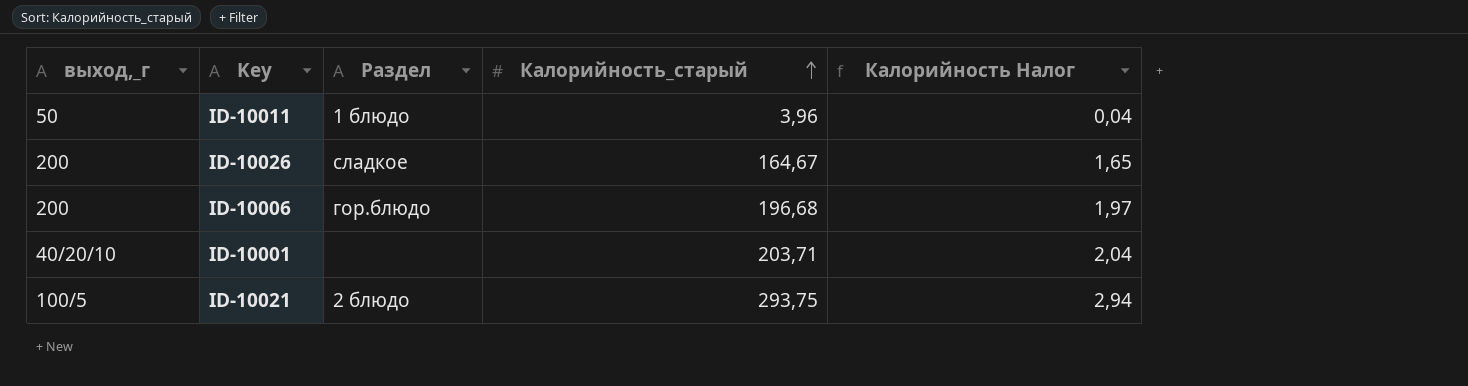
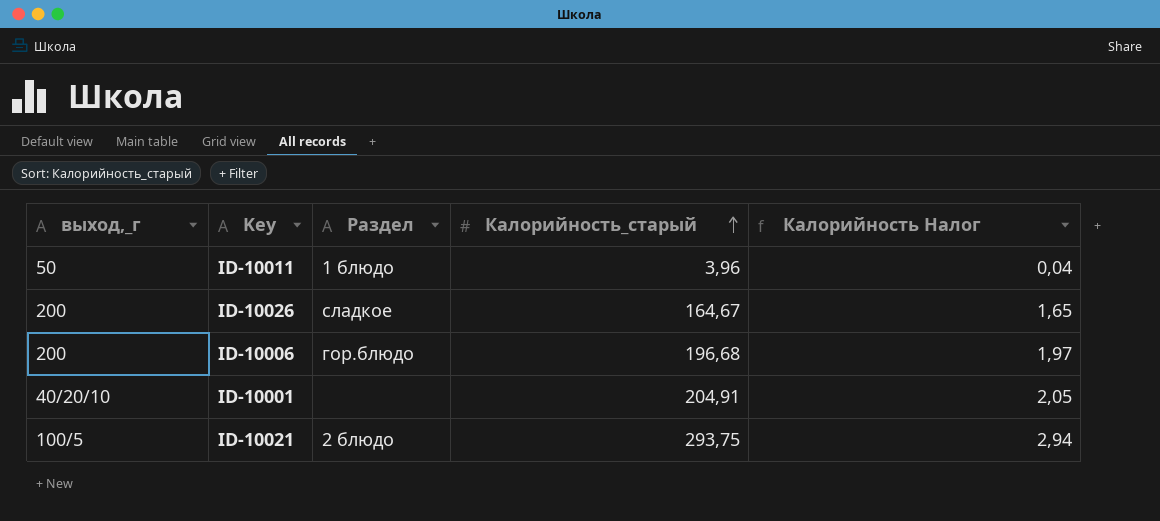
ID-10001 | Калорийность_старый: 203,71 -> 204,91
ID-10001 | Калорийность Налог: 2,04 -> 2,05

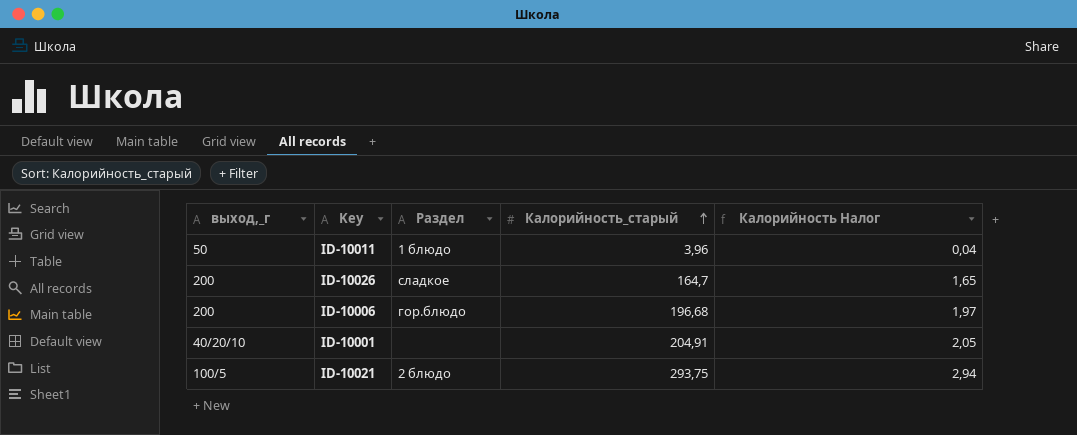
ID-10026 | Калорийность_старый: 164,67 -> 164,7

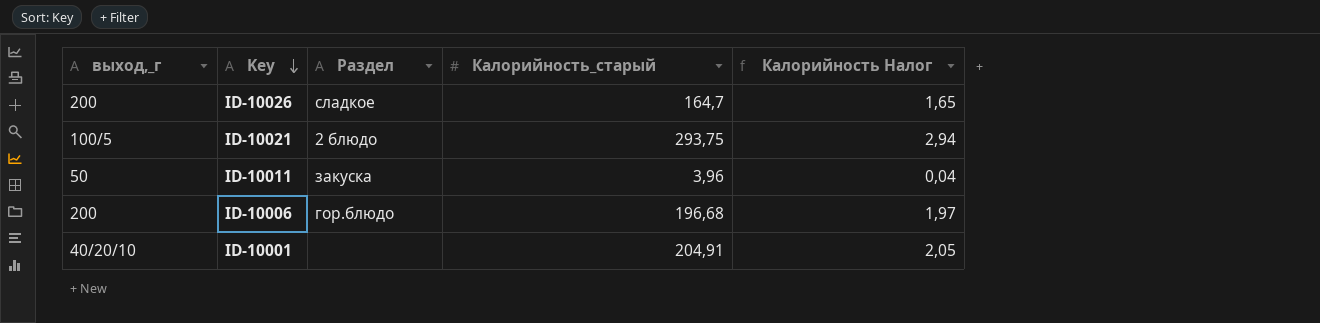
row order: Калорийность_старый ascending -> Key descending
ID-10011 | Раздел: 1 блюдо -> закуска

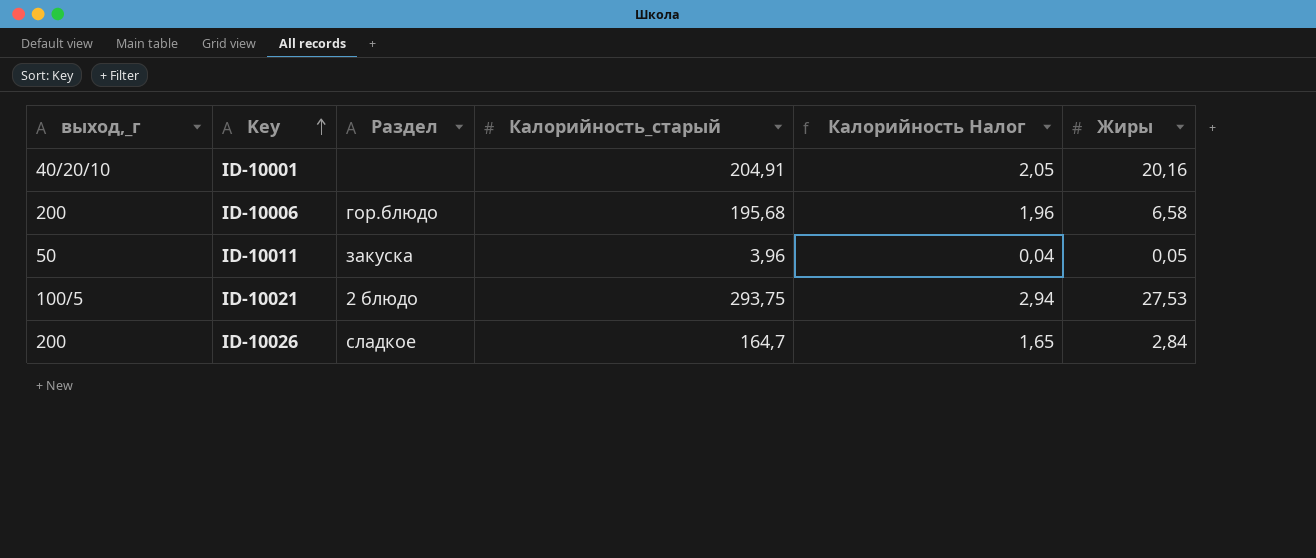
row order: Key descending -> Key ascending
column Жиры | position: none -> 6
ID-10006 | Калорийность_старый: 196,68 -> 195,68
ID-10006 | Калорийность Налог: 1,97 -> 1,96

